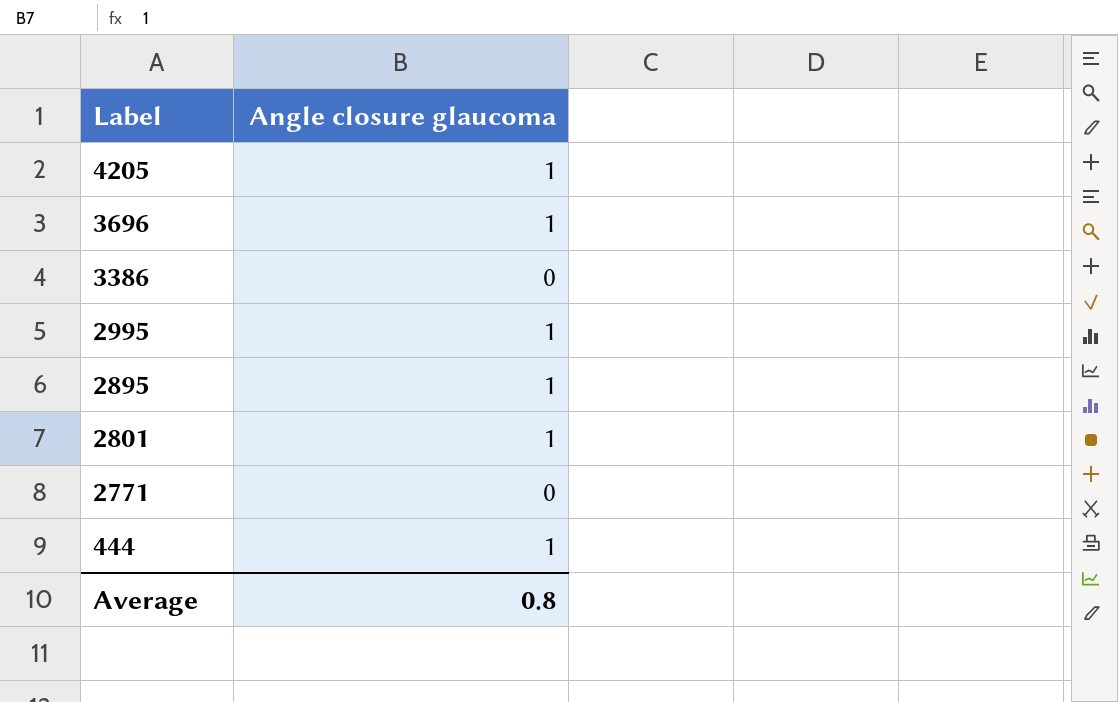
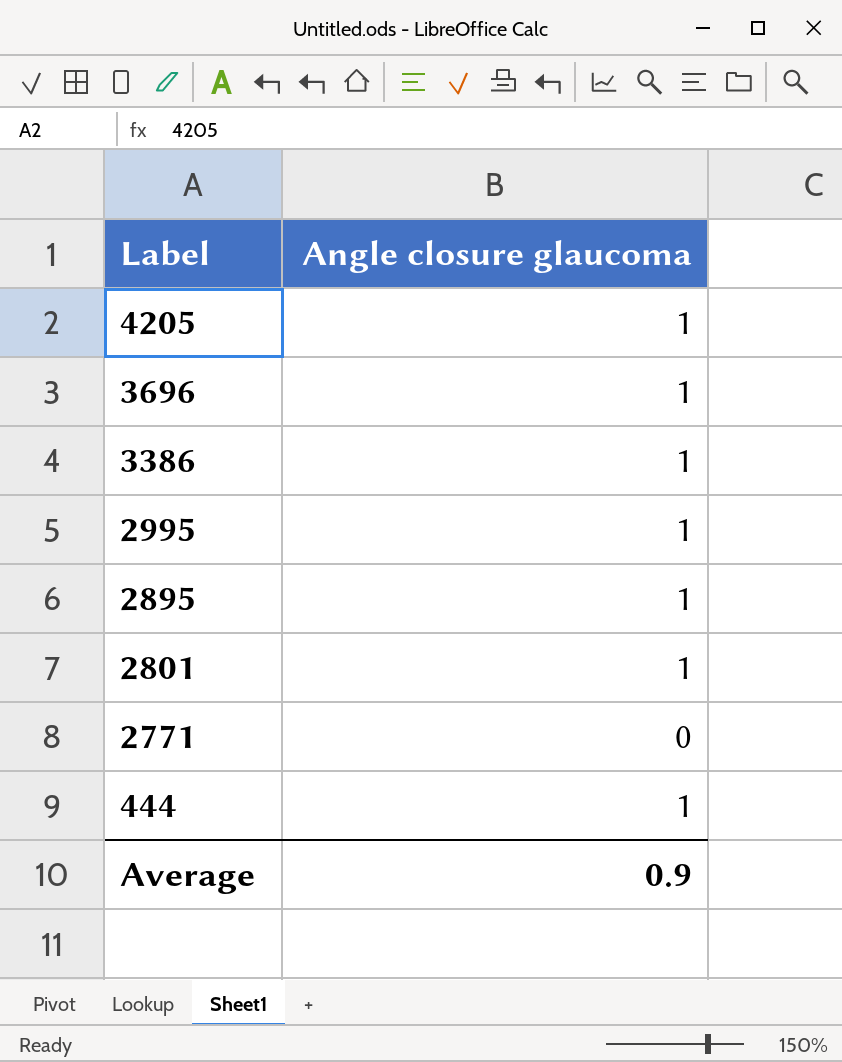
3386 | Angle closure glaucoma: 0 -> 1
Average | Angle closure glaucoma: 0.8 -> 0.9

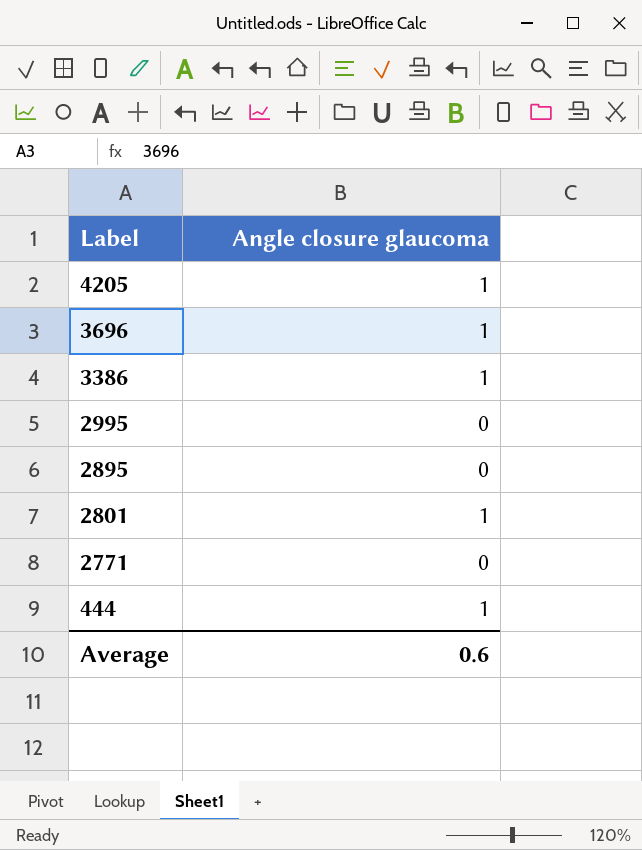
2995 | Angle closure glaucoma: 1 -> 0
2895 | Angle closure glaucoma: 1 -> 0
Average | Angle closure glaucoma: 0.9 -> 0.6

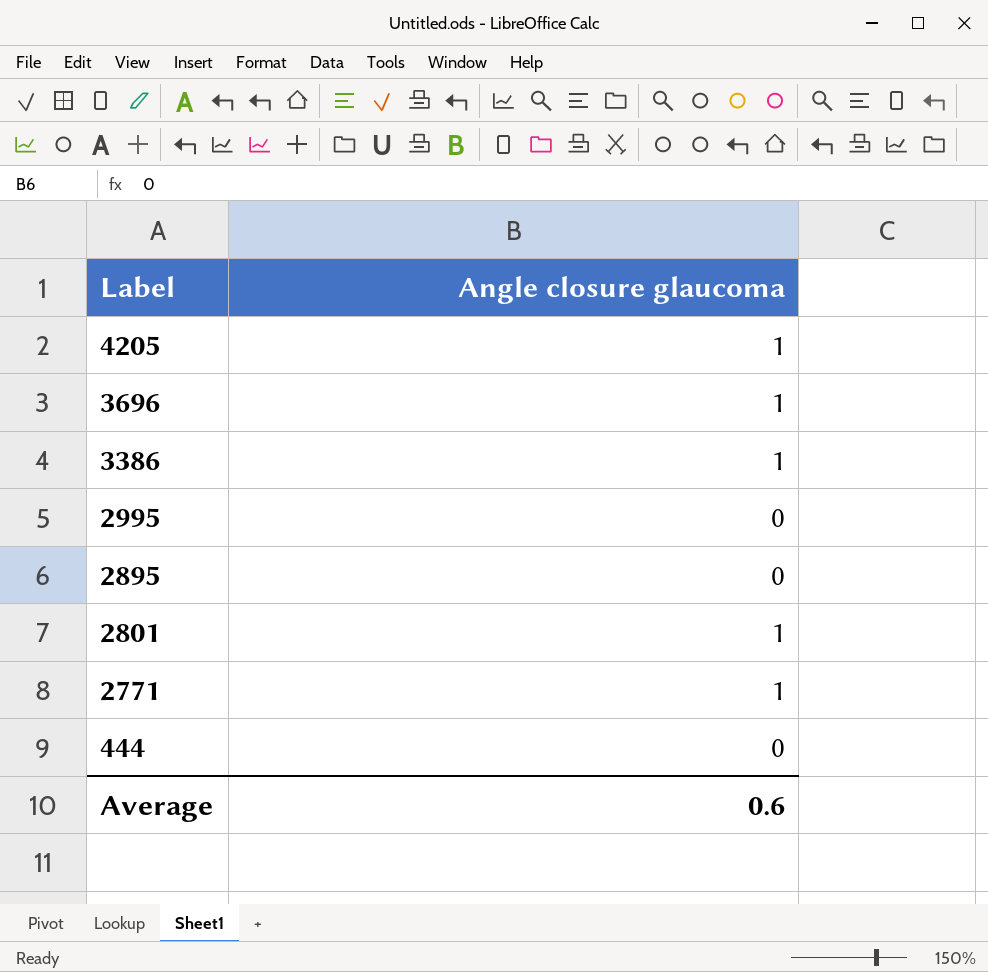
2771 | Angle closure glaucoma: 0 -> 1
444 | Angle closure glaucoma: 1 -> 0

